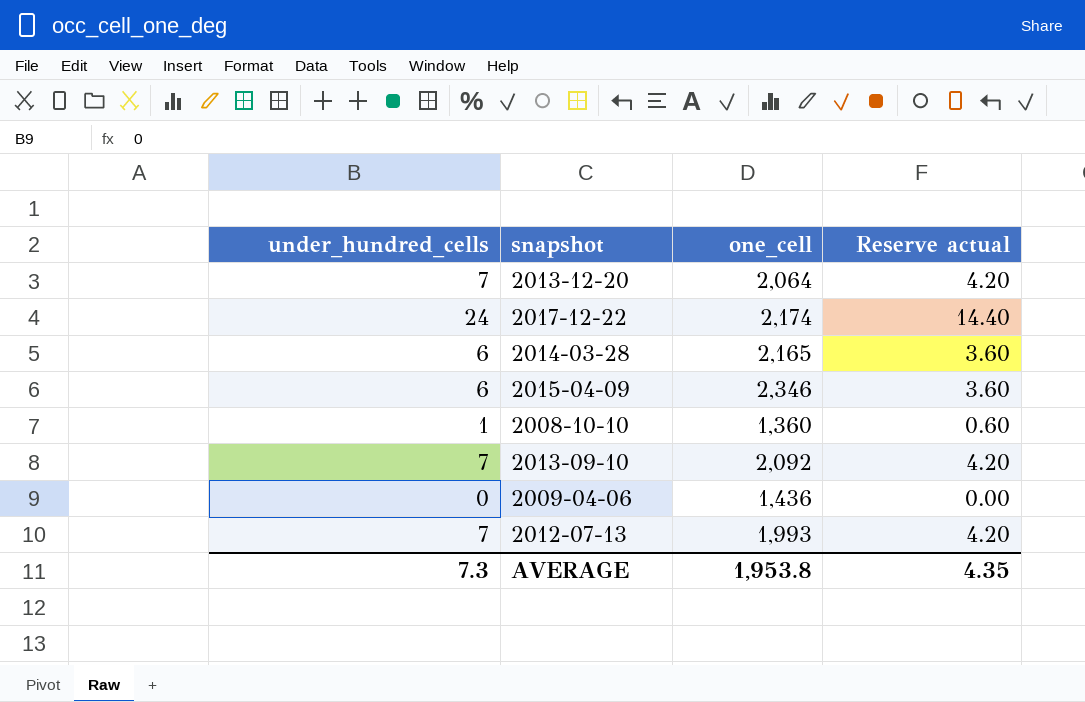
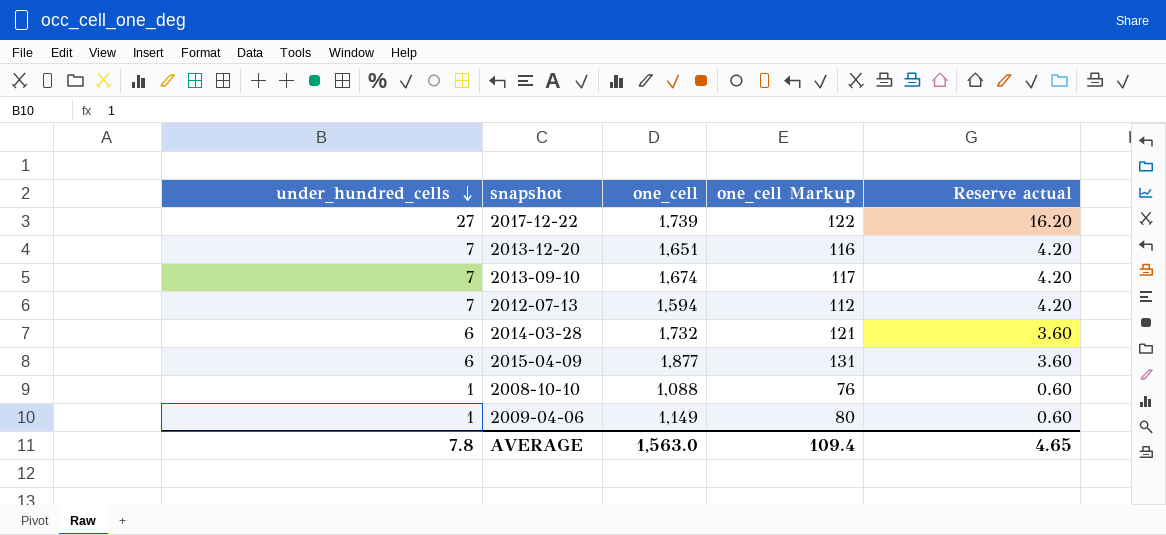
row order: none -> under_hundred_cells descending
column one_cell Markup | formula: none -> [one_cell] * 0.07
2017-12-22 | under_hundred_cells: 24 -> 27
2017-12-22 | one_cell: 2,174 -> 1,739
2017-12-22 | Reserve actual: 14.40 -> 16.20
2013-12-20 | one_cell: 2,064 -> 1,651
2013-09-10 | one_cell: 2,092 -> 1,674
2012-07-13 | one_cell: 1,993 -> 1,594
2014-03-28 | one_cell: 2,165 -> 1,732
2015-04-09 | one_cell: 2,346 -> 1,877
2008-10-10 | one_cell: 1,360 -> 1,088
2009-04-06 | under_hundred_cells: 0 -> 1
2009-04-06 | one_cell: 1,436 -> 1,149
2009-04-06 | Reserve actual: 0.00 -> 0.60
AVERAGE | under_hundred_cells: 7.3 -> 7.8
AVERAGE | one_cell: 1,953.8 -> 1,563.0
AVERAGE | Reserve actual: 4.35 -> 4.65

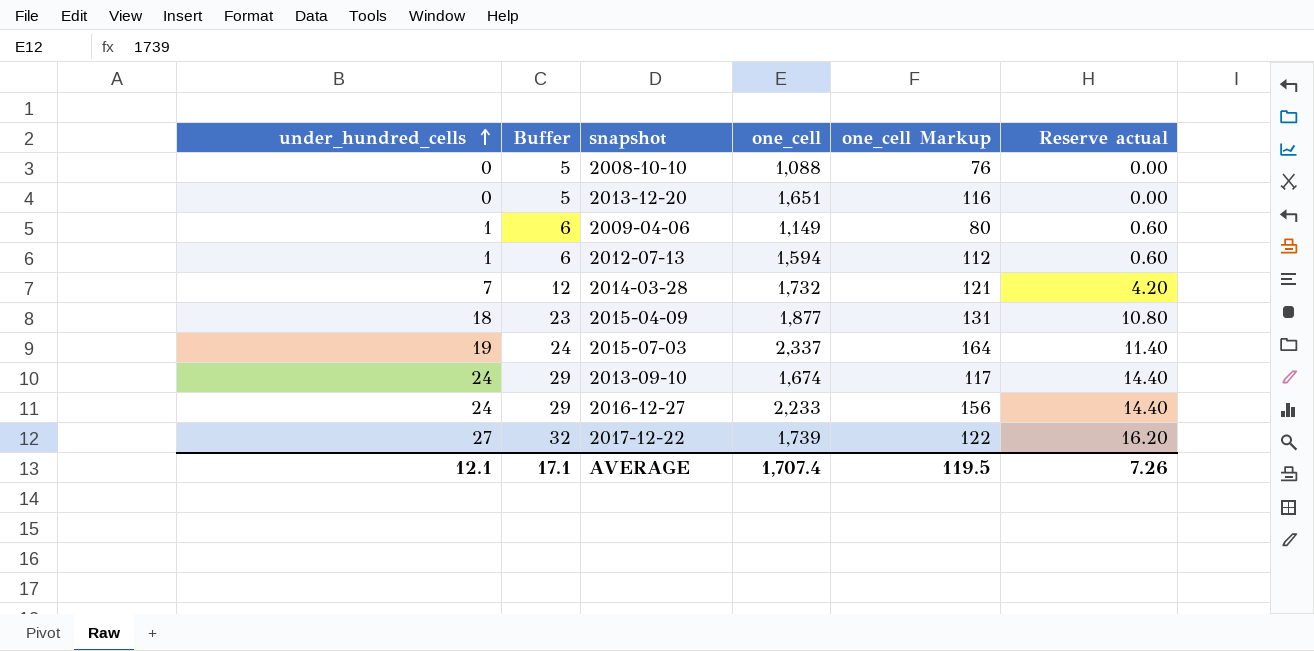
row order: under_hundred_cells descending -> under_hundred_cells ascending
column Buffer | formula: none -> [under_hundred_cells] + 5
2008-10-10 | under_hundred_cells: 1 -> 0
2008-10-10 | Reserve actual: 0.60 -> 0.00
2013-12-20 | under_hundred_cells: 7 -> 0
2013-12-20 | Reserve actual: 4.20 -> 0.00
2012-07-13 | under_hundred_cells: 7 -> 1
2012-07-13 | Reserve actual: 4.20 -> 0.60
2014-03-28 | under_hundred_cells: 6 -> 7
2014-03-28 | Reserve actual: 3.60 -> 4.20
2015-04-09 | under_hundred_cells: 6 -> 18
2015-04-09 | Reserve actual: 3.60 -> 10.80
row 2015-07-03: none -> 19 | 24 | 2,337 | 164 | 11.40
2013-09-10 | under_hundred_cells: 7 -> 24
2013-09-10 | Reserve actual: 4.20 -> 14.40
row 2016-12-27: none -> 24 | 29 | 2,233 | 156 | 14.40
AVERAGE | under_hundred_cells: 7.8 -> 12.1
AVERAGE | one_cell: 1,563.0 -> 1,707.4
AVERAGE | one_cell Markup: 109.4 -> 119.5
AVERAGE | Reserve actual: 4.65 -> 7.26

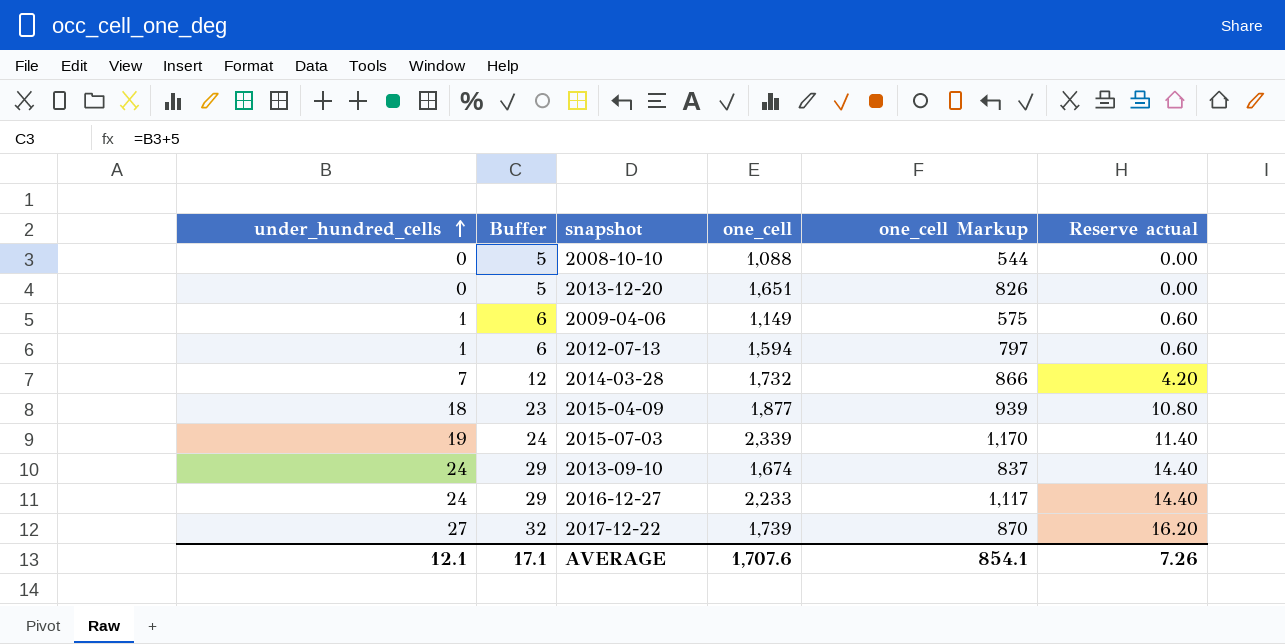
column one_cell Markup | formula: [one_cell] * 0.07 -> [one_cell] * 0.5
2015-07-03 | one_cell: 2,337 -> 2,339
AVERAGE | one_cell: 1,707.4 -> 1,707.6
AVERAGE | one_cell Markup: 119.5 -> 854.1

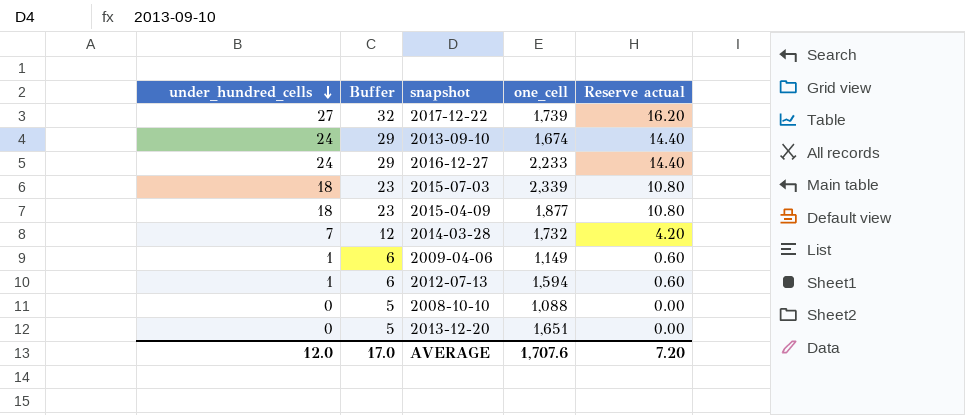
row order: under_hundred_cells ascending -> under_hundred_cells descending
column one_cell Markup | formula: [one_cell] * 0.5 -> none
2015-07-03 | under_hundred_cells: 19 -> 18
2015-07-03 | Buffer: 24 -> 23
2015-07-03 | Reserve actual: 11.40 -> 10.80
AVERAGE | under_hundred_cells: 12.1 -> 12.0
AVERAGE | Buffer: 17.1 -> 17.0
AVERAGE | Reserve actual: 7.26 -> 7.20

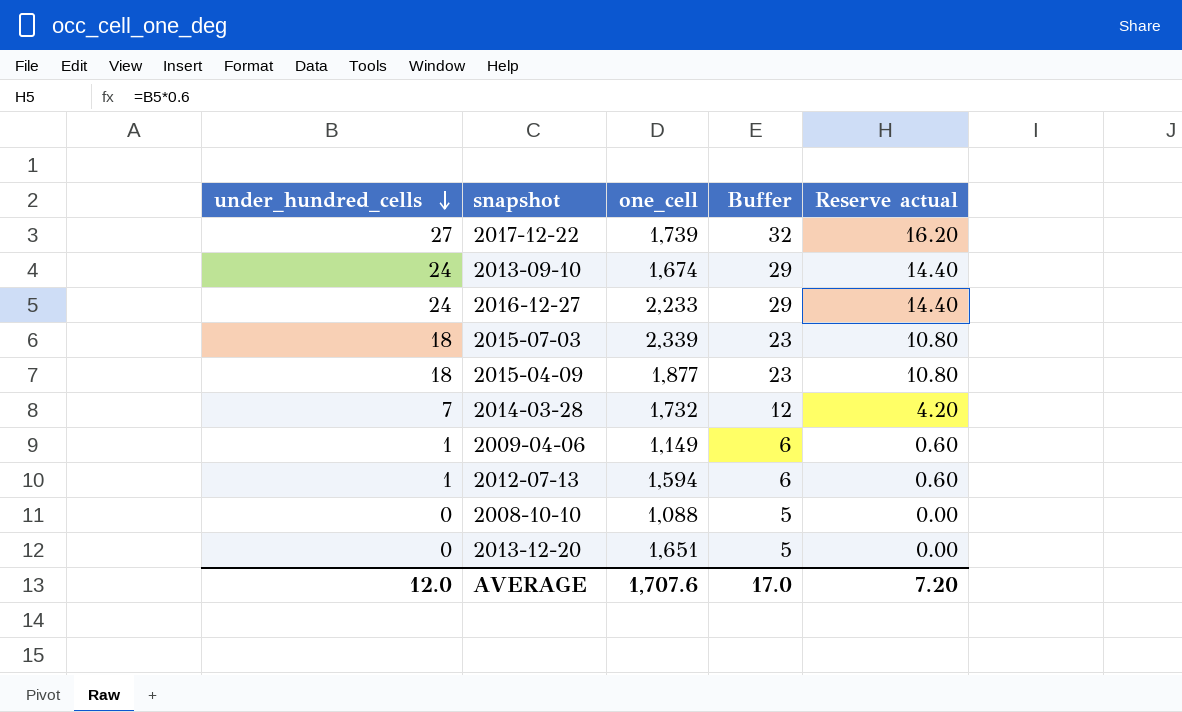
column Buffer | position: 2 -> 4

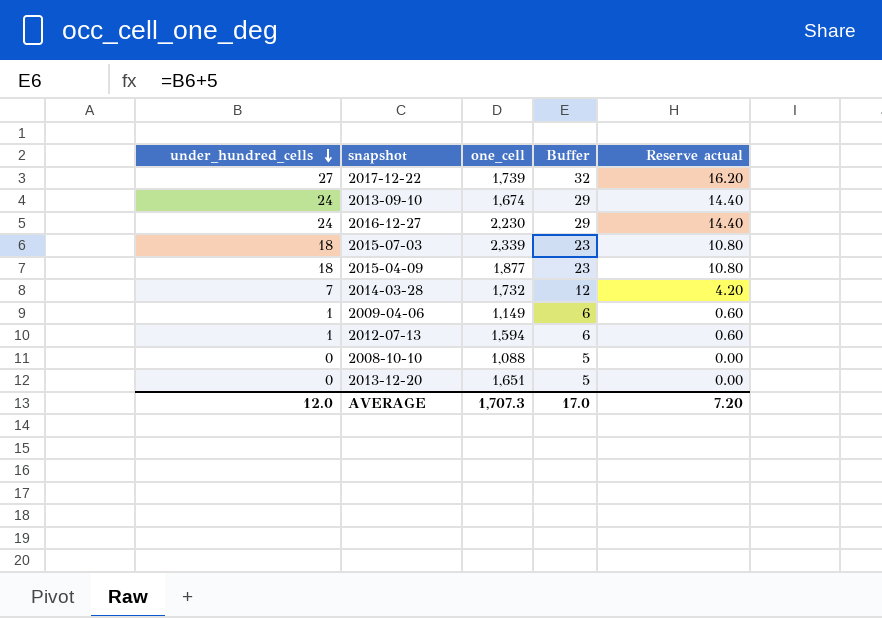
2016-12-27 | one_cell: 2,233 -> 2,230
AVERAGE | one_cell: 1,707.6 -> 1,707.3

